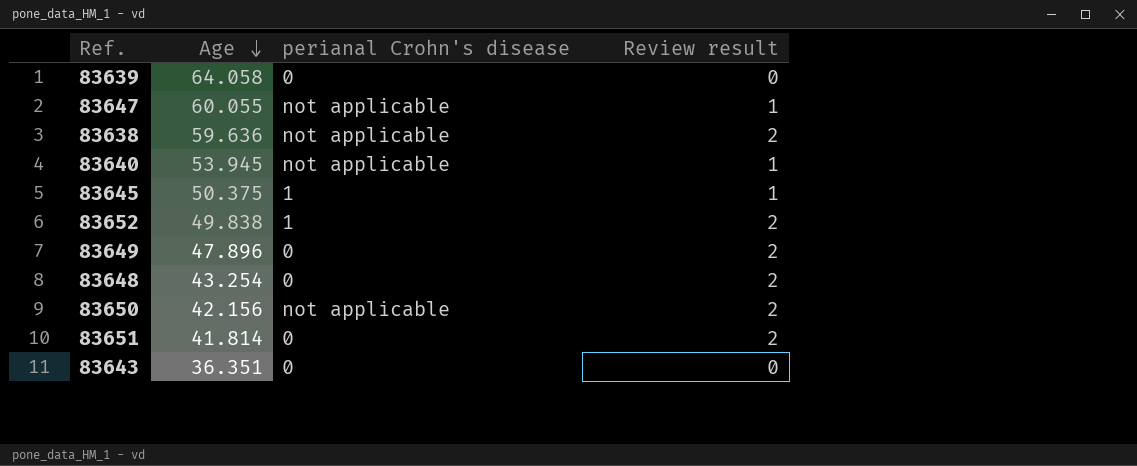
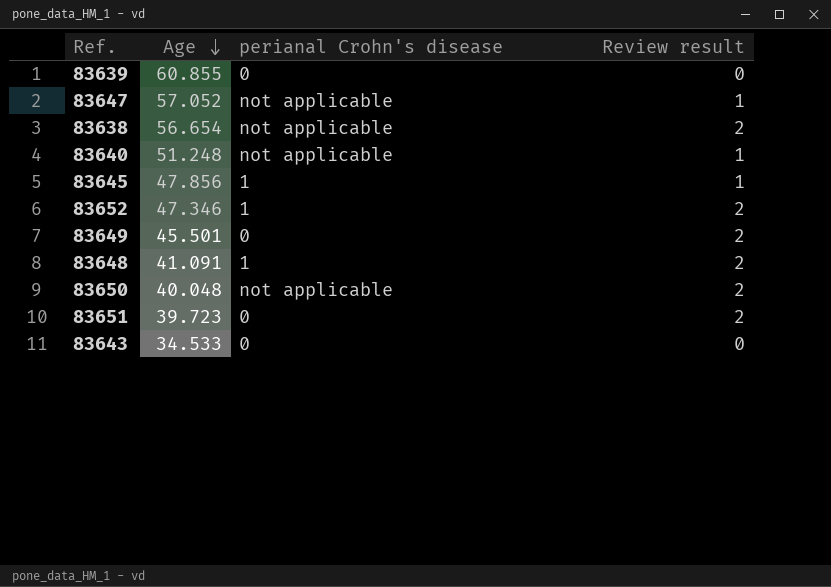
83639 | Age: 64.058 -> 60.855
83647 | Age: 60.055 -> 57.052
83638 | Age: 59.636 -> 56.654
83640 | Age: 53.945 -> 51.248
83645 | Age: 50.375 -> 47.856
83652 | Age: 49.838 -> 47.346
83649 | Age: 47.896 -> 45.501
83648 | Age: 43.254 -> 41.091
83648 | perianal Crohn's disease: 0 -> 1
83650 | Age: 42.156 -> 40.048
83651 | Age: 41.814 -> 39.723
83643 | Age: 36.351 -> 34.533

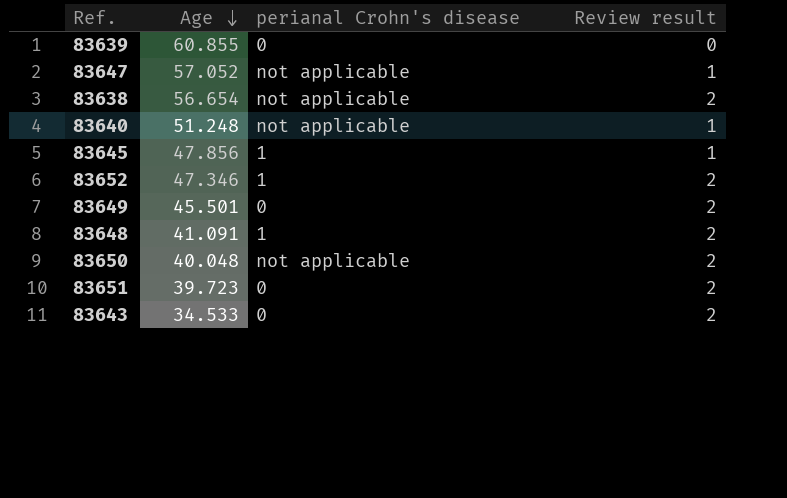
83643 | Review result: 0 -> 2

